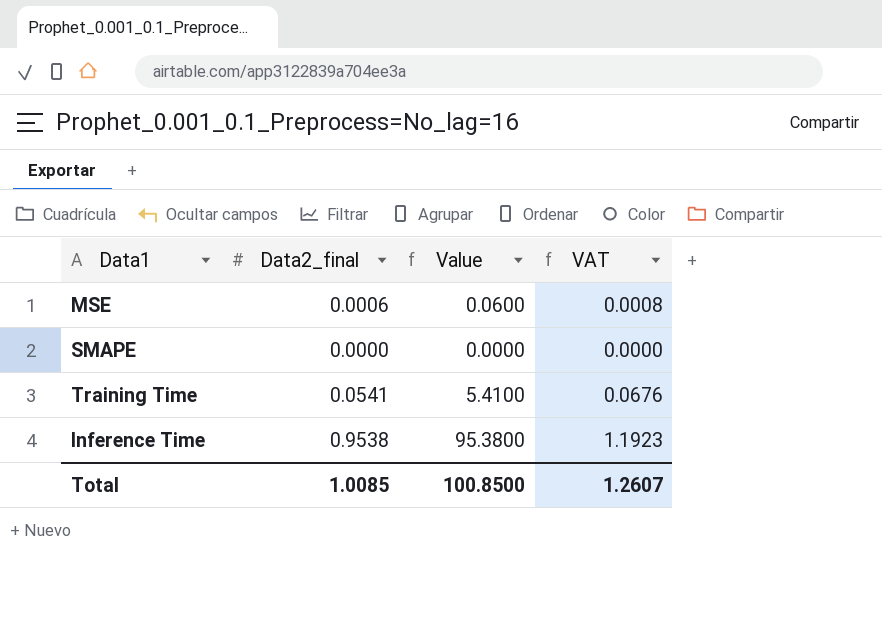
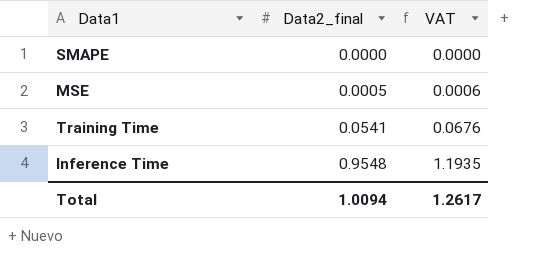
row order: none -> Data2_final ascending
column Value | formula: [Data2_final] * 100 -> none
MSE | Data2_final: 0.0006 -> 0.0005
MSE | VAT: 0.0008 -> 0.0006
Inference Time | Data2_final: 0.9538 -> 0.9548
Inference Time | VAT: 1.1923 -> 1.1935
Total | Data2_final: 1.0085 -> 1.0094
Total | VAT: 1.2607 -> 1.2617

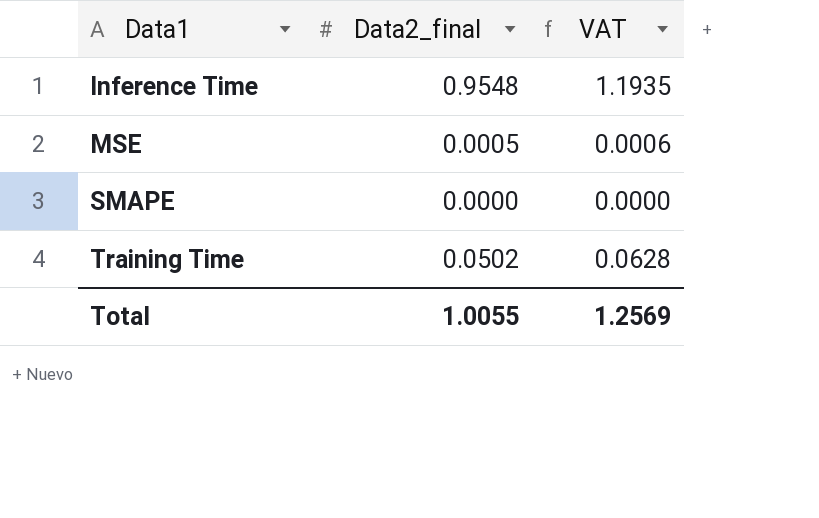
row order: Data2_final ascending -> Data1 ascending
Training Time | Data2_final: 0.0541 -> 0.0502
Training Time | VAT: 0.0676 -> 0.0628
Total | Data2_final: 1.0094 -> 1.0055
Total | VAT: 1.2617 -> 1.2569

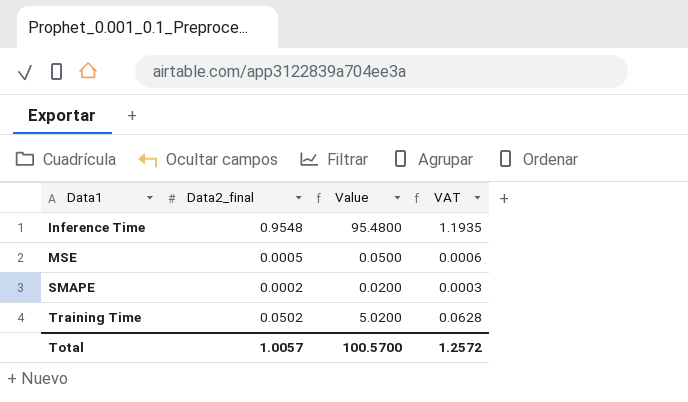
column Value | formula: none -> [Data2_final] * 100
SMAPE | Data2_final: 0.0000 -> 0.0002
SMAPE | VAT: 0.0000 -> 0.0003
Total | Data2_final: 1.0055 -> 1.0057
Total | VAT: 1.2569 -> 1.2572

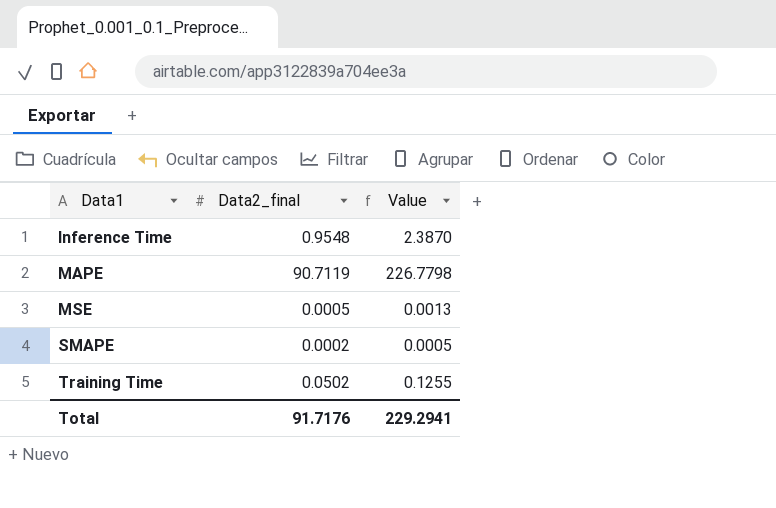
column VAT | formula: [Data2_final] * 1.25 -> none
column Value | formula: [Data2_final] * 100 -> [Data2_final] * 2.5
row MAPE: none -> 90.7119 | 226.7798
Total | Data2_final: 1.0057 -> 91.7176
Total | Value: 100.5700 -> 229.2941

